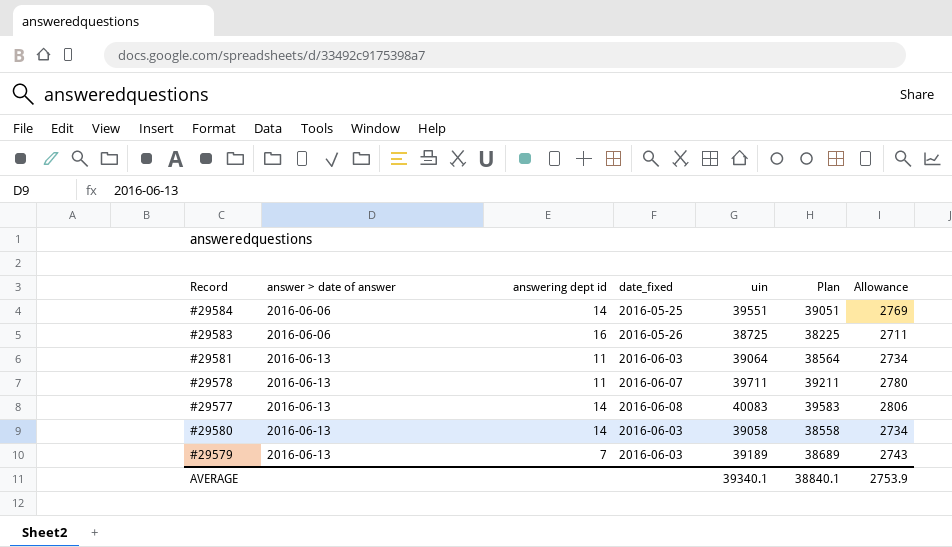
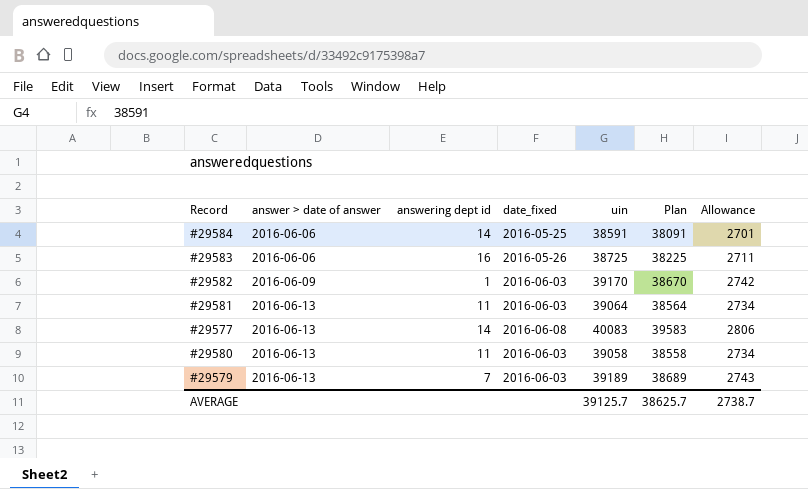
row #29578: 2016-06-13 | 11 | 2016-06-07 | 39711 | 39211 | 2780 -> none
#29584 | uin: 39551 -> 38591
#29584 | Plan: 39051 -> 38091
#29584 | Allowance: 2769 -> 2701
row #29582: none -> 2016-06-09 | 1 | 2016-06-03 | 39170 | 38670 | 2742
#29580 | answering dept id: 14 -> 11
AVERAGE | uin: 39340.1 -> 39125.7
AVERAGE | Plan: 38840.1 -> 38625.7
AVERAGE | Allowance: 2753.9 -> 2738.7

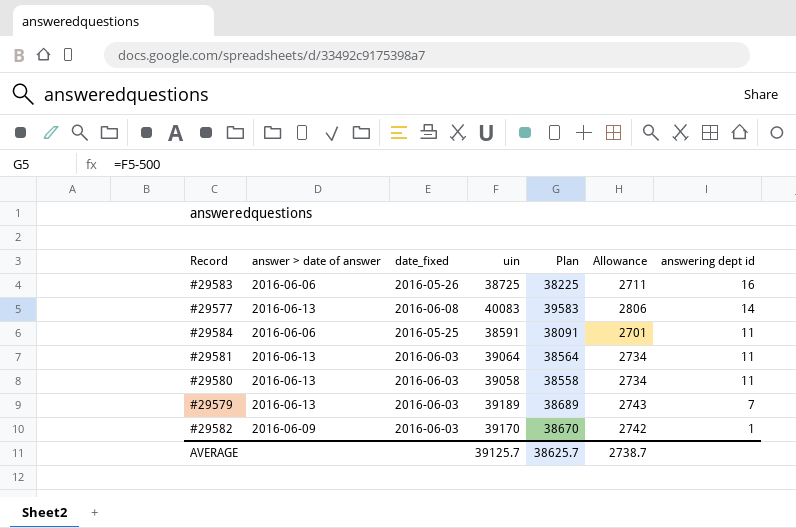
row order: answer > date of answer ascending -> answering dept id descending
column answering dept id | position: 3 -> 7
#29584 | answering dept id: 14 -> 11

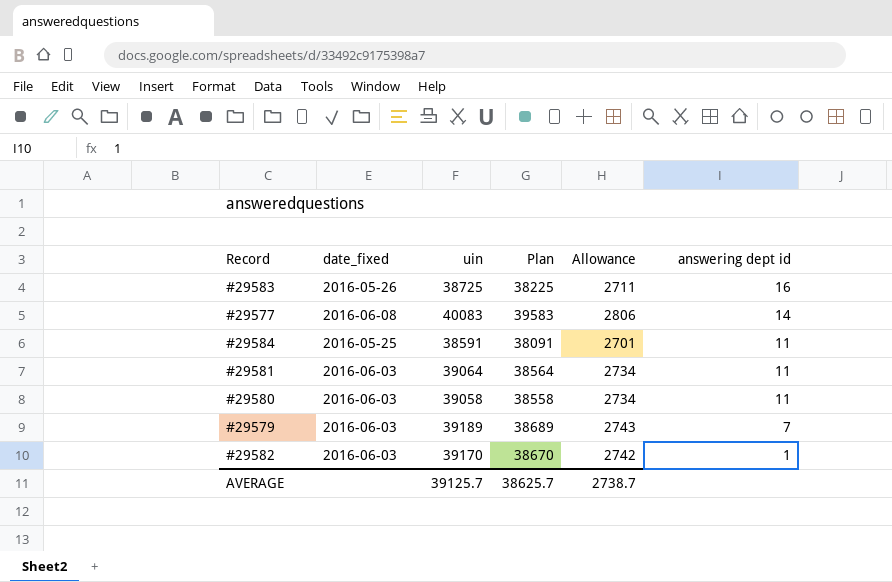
column answer > date of answer | position: 2 -> none

